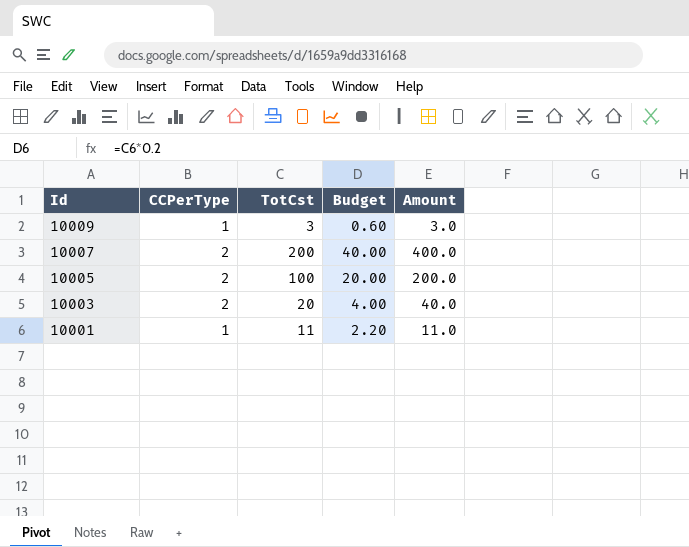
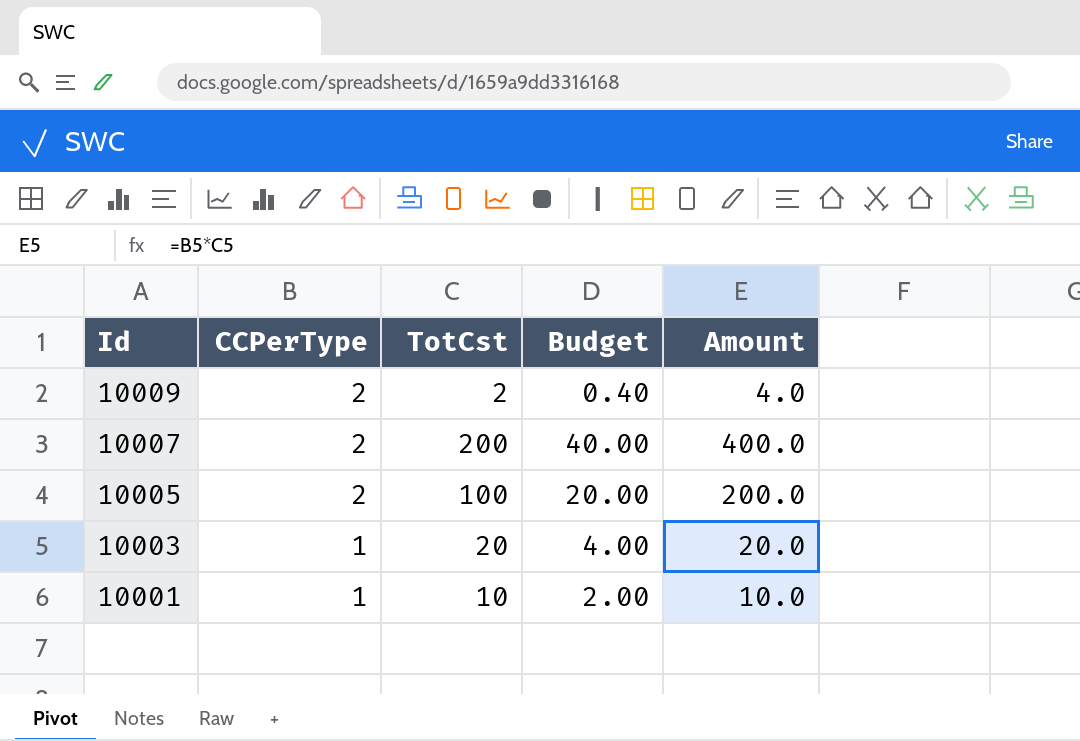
10009 | CCPerType: 1 -> 2
10009 | TotCst: 3 -> 2
10009 | Budget: 0.60 -> 0.40
10009 | Amount: 3.0 -> 4.0
10003 | CCPerType: 2 -> 1
10003 | Amount: 40.0 -> 20.0
10001 | TotCst: 11 -> 10
10001 | Budget: 2.20 -> 2.00
10001 | Amount: 11.0 -> 10.0

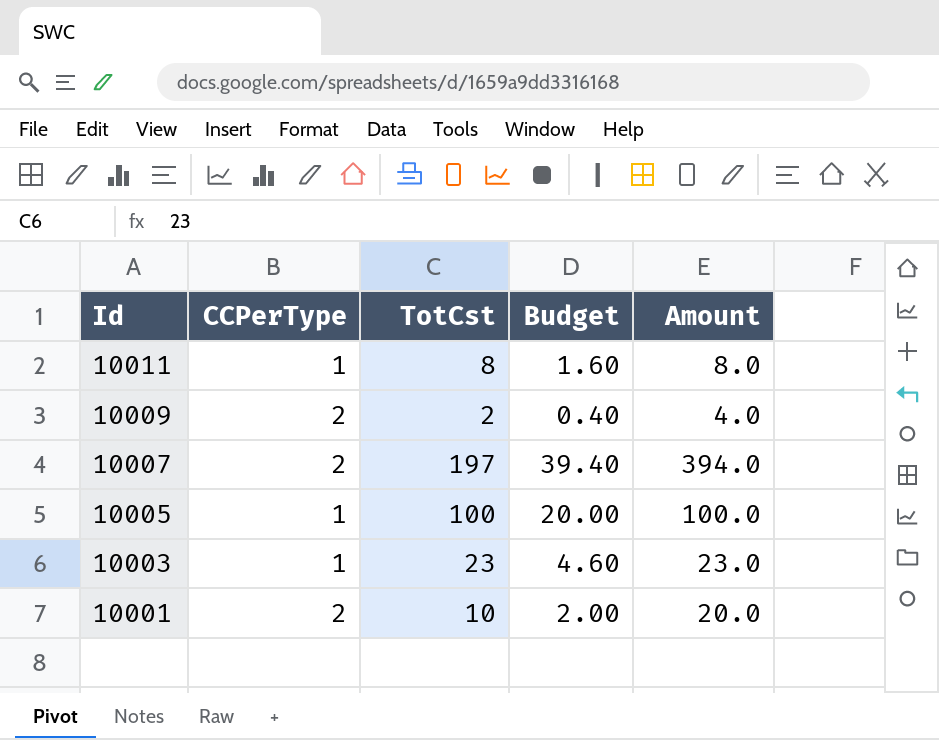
row 10011: none -> 1 | 8 | 1.60 | 8.0
10007 | TotCst: 200 -> 197
10007 | Budget: 40.00 -> 39.40
10007 | Amount: 400.0 -> 394.0
10005 | CCPerType: 2 -> 1
10005 | Amount: 200.0 -> 100.0
10003 | TotCst: 20 -> 23
10003 | Budget: 4.00 -> 4.60
10003 | Amount: 20.0 -> 23.0
10001 | CCPerType: 1 -> 2
10001 | Amount: 10.0 -> 20.0

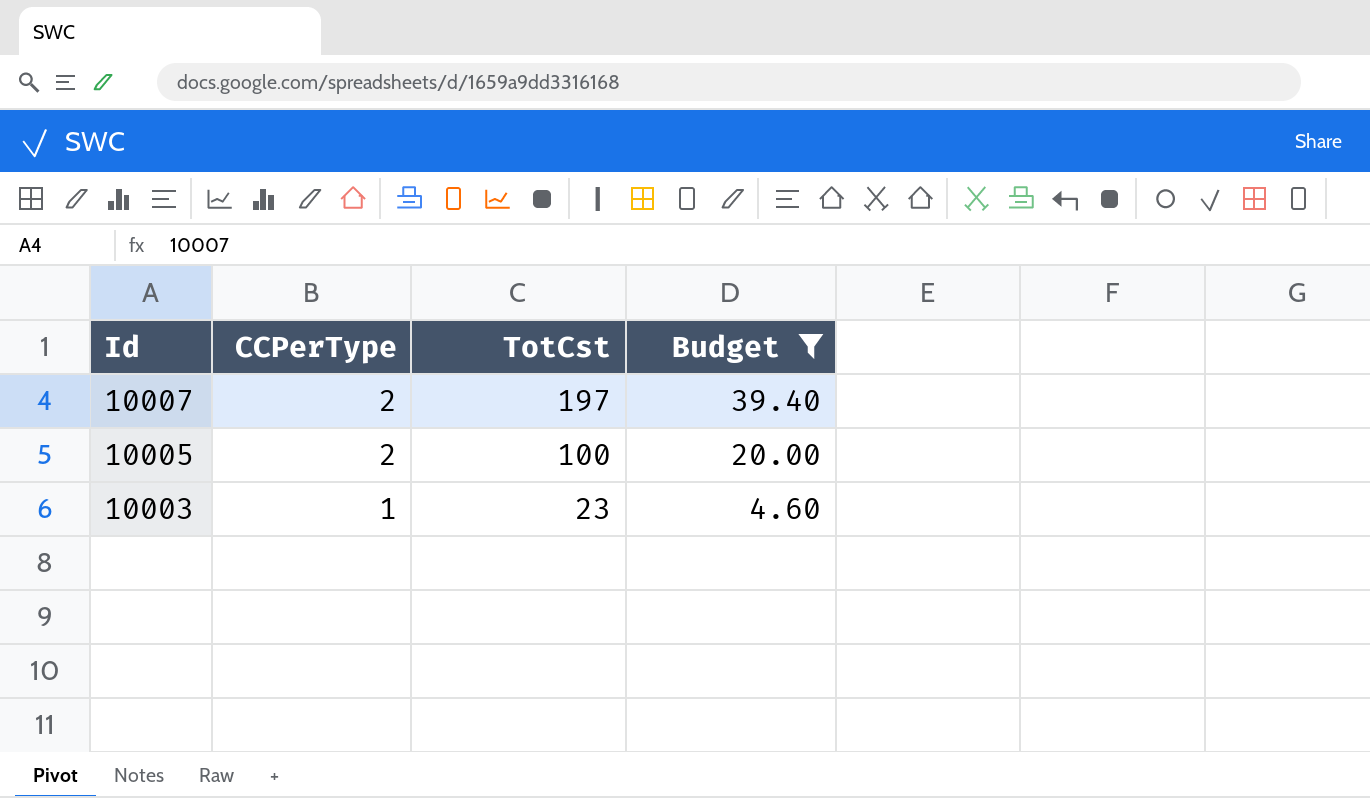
filter: none -> Budget >= 4.60
column Amount | formula: [CCPerType] * [TotCst] -> none
10005 | CCPerType: 1 -> 2

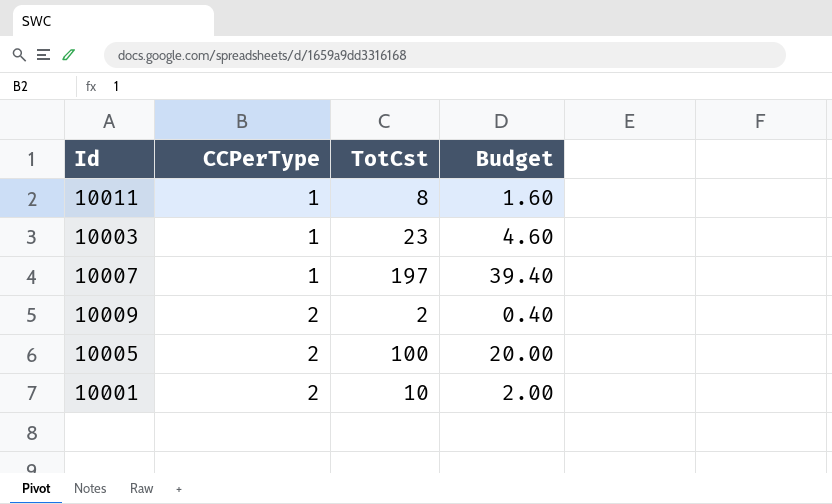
filter: Budget >= 4.60 -> none
row order: Id descending -> CCPerType ascending
10007 | CCPerType: 2 -> 1

